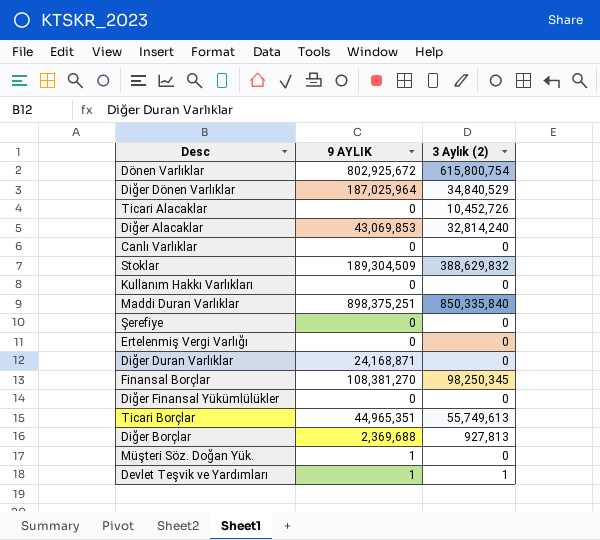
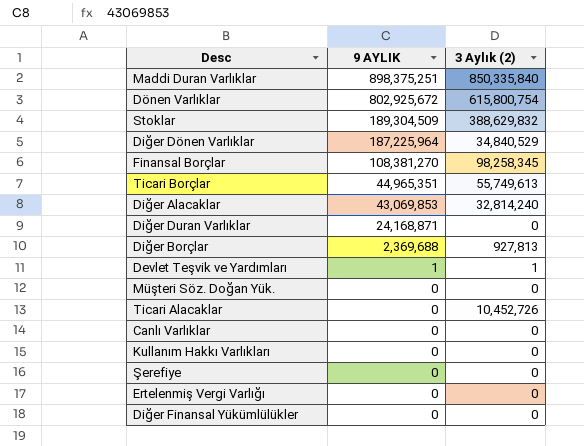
row order: none -> 9 AYLIK descending
Diğer Dönen Varlıklar | 9 AYLIK: 187,025,964 -> 187,225,964
Finansal Borçlar | 3 Aylık (2): 98,250,345 -> 98,258,345
Müşteri Söz. Doğan Yük. | 9 AYLIK: 1 -> 0

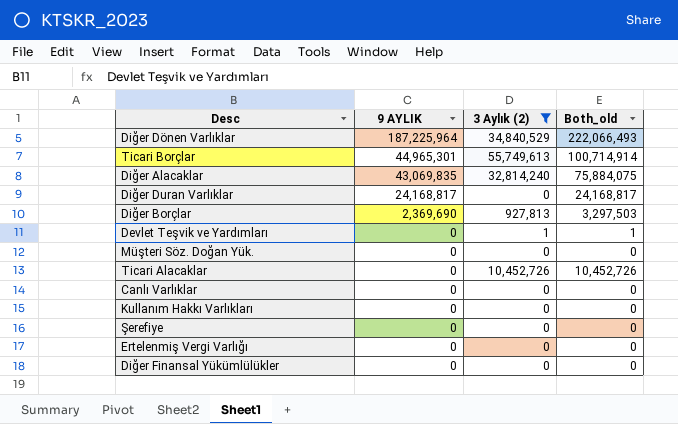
filter: none -> 3 Aylık (2) <= 55,749,613
column Both_old | formula: none -> [9 AYLIK] + [3 Aylık (2)]
Ticari Borçlar | 9 AYLIK: 44,965,351 -> 44,965,301
Diğer Alacaklar | 9 AYLIK: 43,069,853 -> 43,069,835
Diğer Duran Varlıklar | 9 AYLIK: 24,168,871 -> 24,168,817
Diğer Borçlar | 9 AYLIK: 2,369,688 -> 2,369,690
Devlet Teşvik ve Yardımları | 9 AYLIK: 1 -> 0

